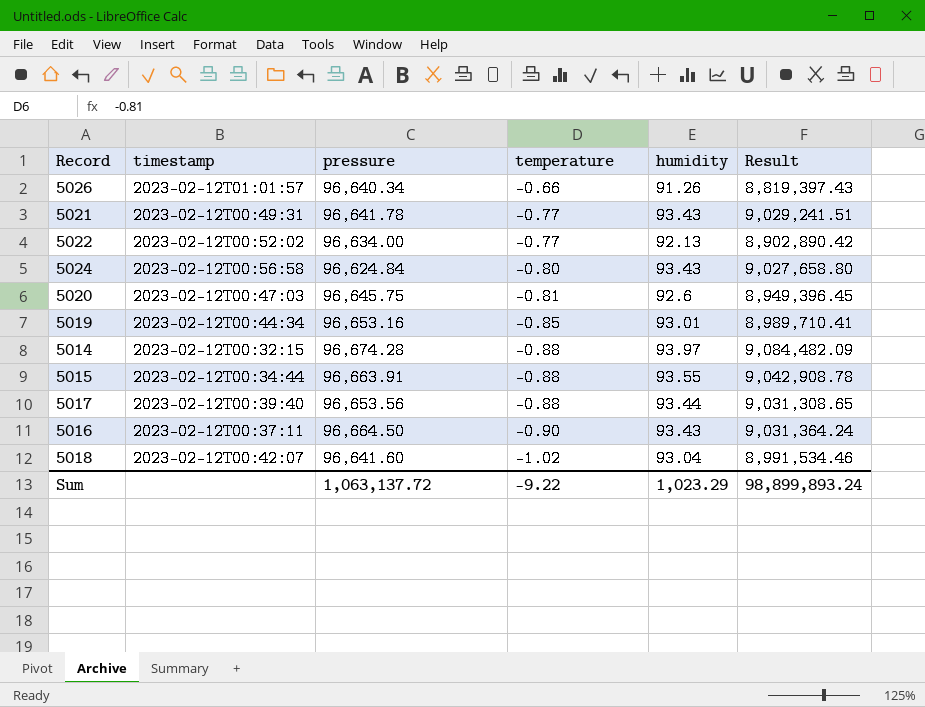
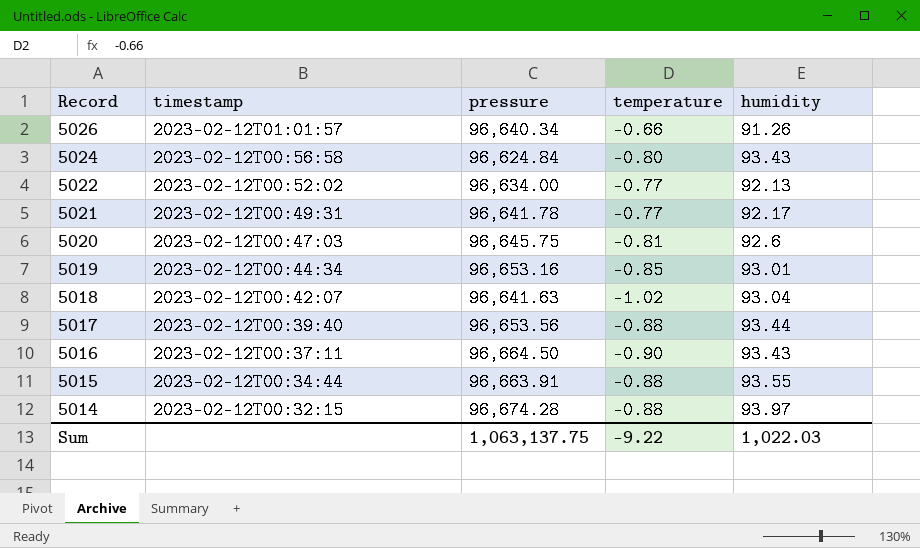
row order: temperature descending -> Record descending
column Result | formula: [pressure] * [humidity] -> none
5021 | humidity: 93.43 -> 92.17
5018 | pressure: 96,641.60 -> 96,641.63
Sum | pressure: 1,063,137.72 -> 1,063,137.75
Sum | humidity: 1,023.29 -> 1,022.03

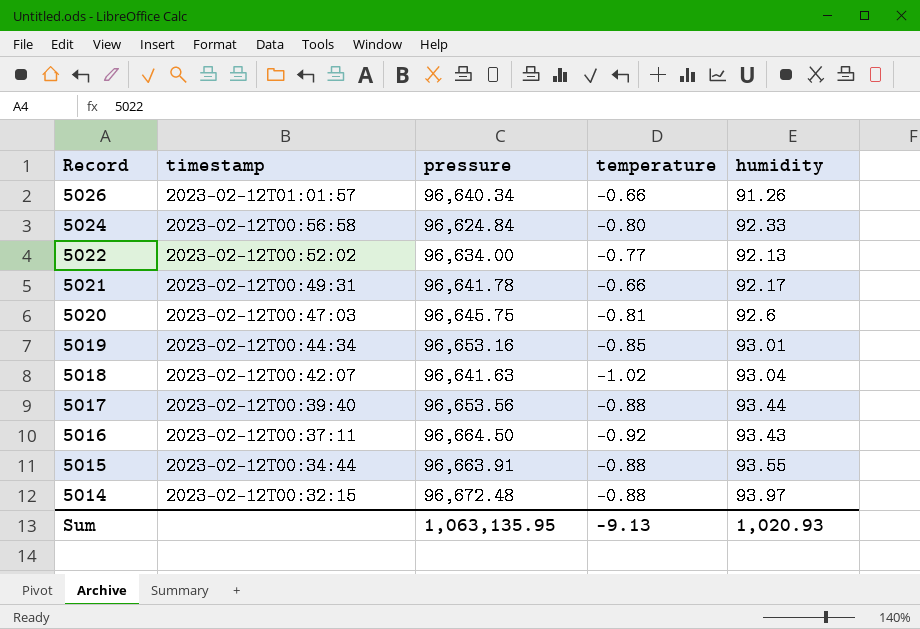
5024 | humidity: 93.43 -> 92.33
5021 | temperature: -0.77 -> -0.66
5016 | temperature: -0.90 -> -0.92
5014 | pressure: 96,674.28 -> 96,672.48
Sum | pressure: 1,063,137.75 -> 1,063,135.95
Sum | temperature: -9.22 -> -9.13
Sum | humidity: 1,022.03 -> 1,020.93

